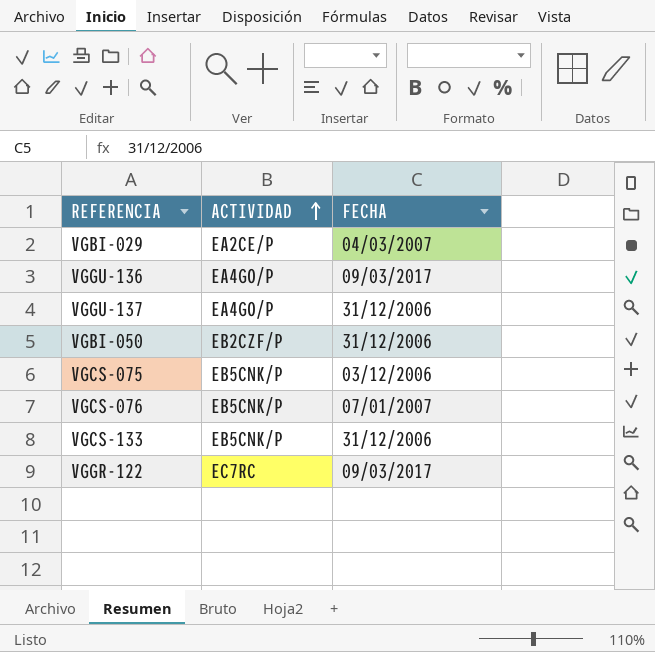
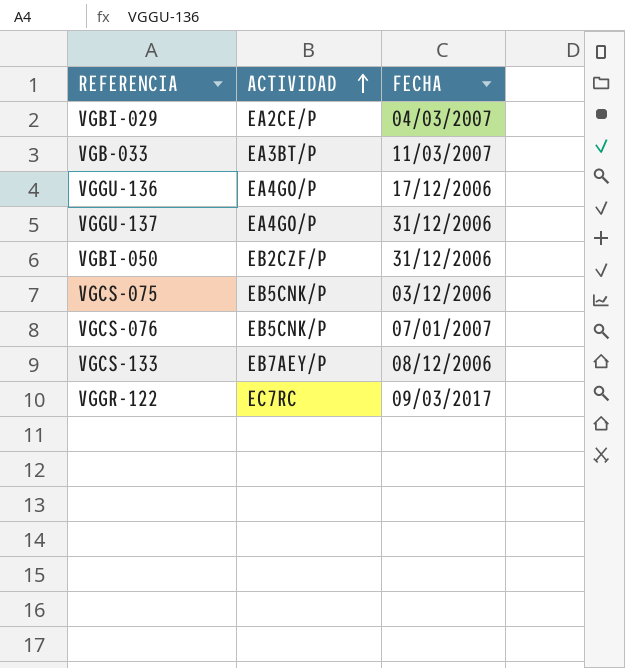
row VGB-033: none -> EA3BT/P | 11/03/2007
VGGU-136 | FECHA: 09/03/2017 -> 17/12/2006
VGCS-133 | ACTIVIDAD: EB5CNK/P -> EB7AEY/P
VGCS-133 | FECHA: 31/12/2006 -> 08/12/2006

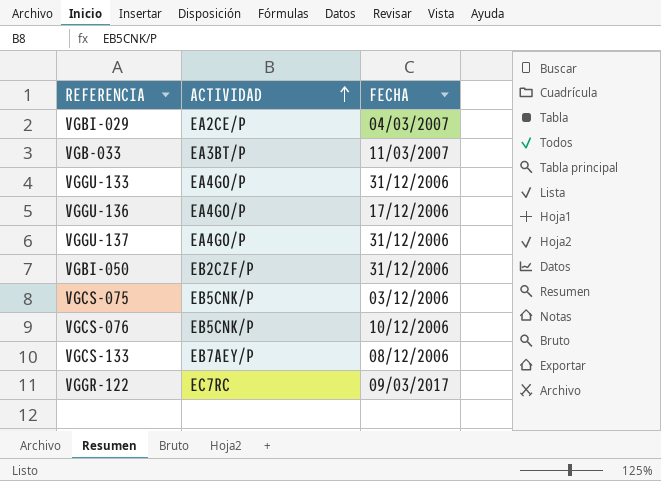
row VGGU-133: none -> EA4GO/P | 31/12/2006
VGCS-076 | FECHA: 07/01/2007 -> 10/12/2006

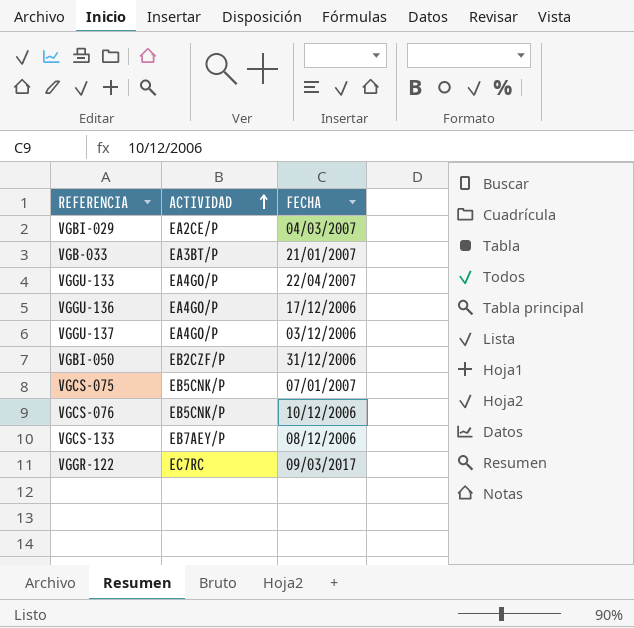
VGB-033 | FECHA: 11/03/2007 -> 21/01/2007
VGGU-133 | FECHA: 31/12/2006 -> 22/04/2007
VGGU-137 | FECHA: 31/12/2006 -> 03/12/2006
VGCS-075 | FECHA: 03/12/2006 -> 07/01/2007

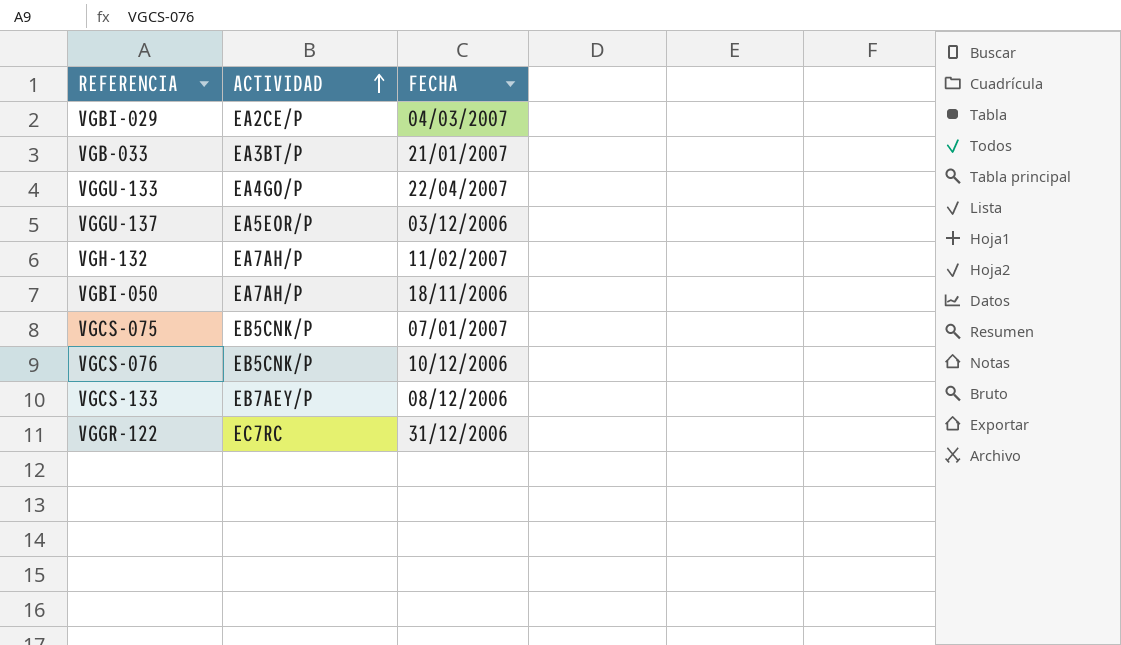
row VGGU-136: EA4GO/P | 17/12/2006 -> none
VGGU-137 | ACTIVIDAD: EA4GO/P -> EA5EOR/P
row VGH-132: none -> EA7AH/P | 11/02/2007
VGBI-050 | ACTIVIDAD: EB2CZF/P -> EA7AH/P
VGBI-050 | FECHA: 31/12/2006 -> 18/11/2006
VGGR-122 | FECHA: 09/03/2017 -> 31/12/2006

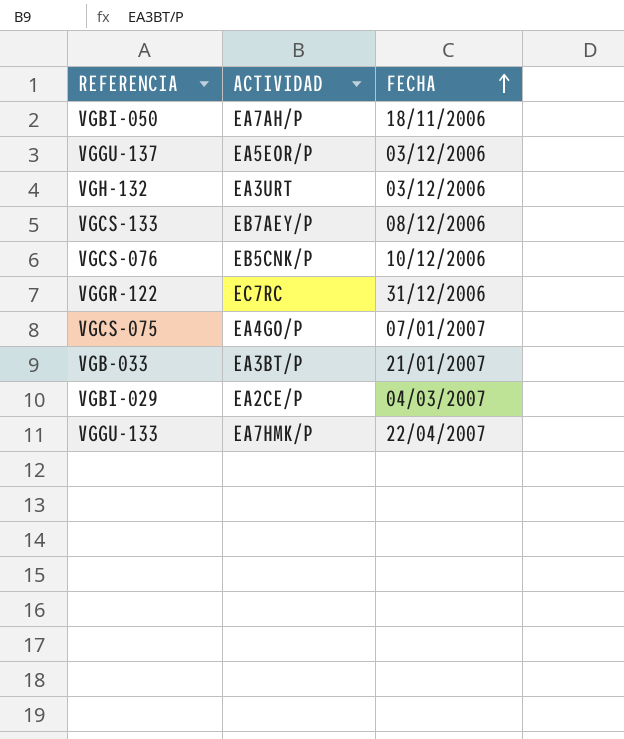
row order: ACTIVIDAD ascending -> FECHA ascending
VGH-132 | ACTIVIDAD: EA7AH/P -> EA3URT
VGH-132 | FECHA: 11/02/2007 -> 03/12/2006
VGCS-075 | ACTIVIDAD: EB5CNK/P -> EA4GO/P
VGGU-133 | ACTIVIDAD: EA4GO/P -> EA7HMK/P

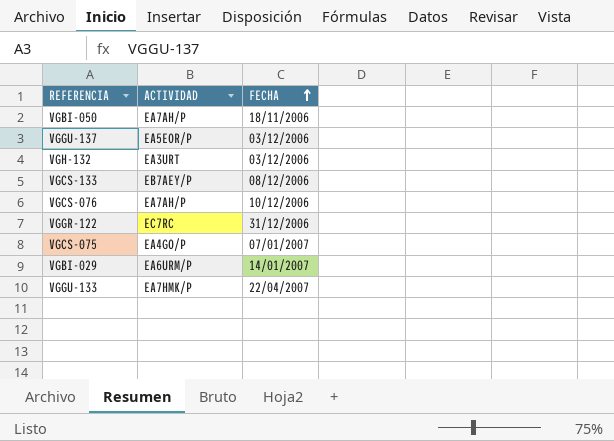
row VGB-033: EA3BT/P | 21/01/2007 -> none
VGCS-076 | ACTIVIDAD: EB5CNK/P -> EA7AH/P
VGBI-029 | ACTIVIDAD: EA2CE/P -> EA6URM/P
VGBI-029 | FECHA: 04/03/2007 -> 14/01/2007

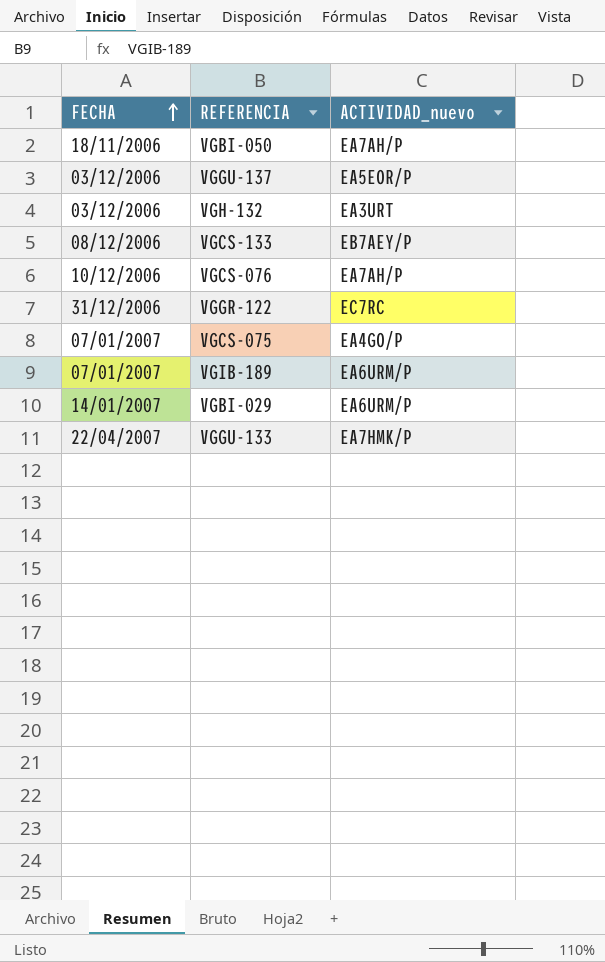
column FECHA | position: 3 -> 1
column name: ACTIVIDAD -> ACTIVIDAD_nuevo
row VGIB-189: none -> 07/01/2007 | EA6URM/P

